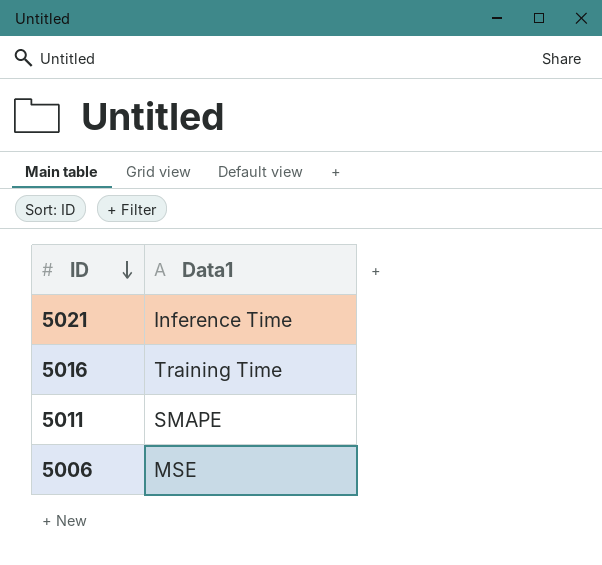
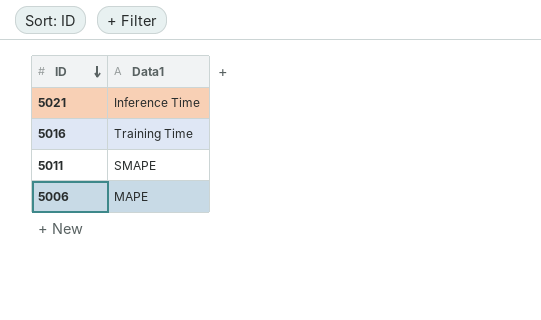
5006 | Data1: MSE -> MAPE

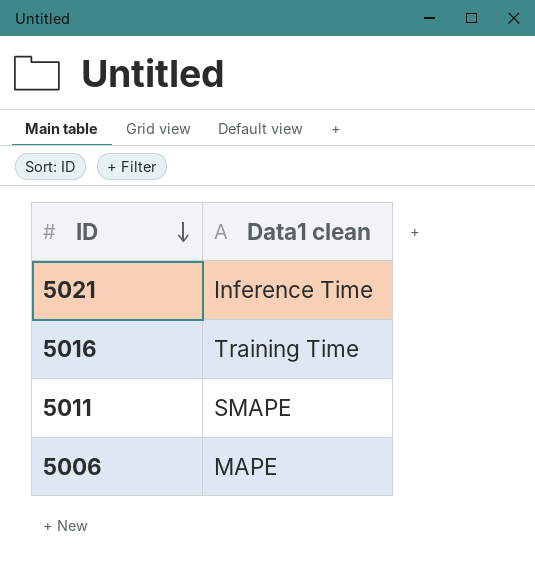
column name: Data1 -> Data1 clean

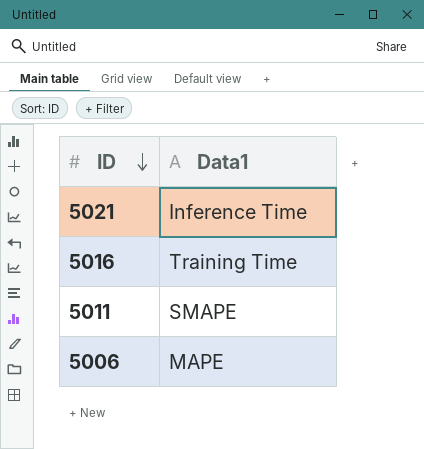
column name: Data1 clean -> Data1

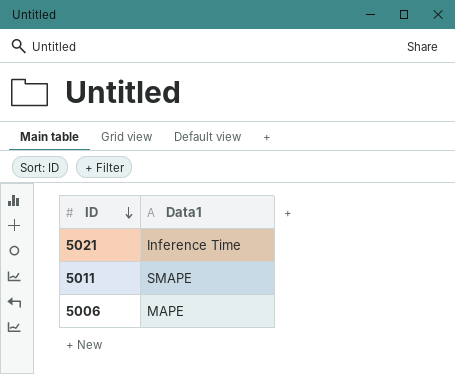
row 5016: Training Time -> none

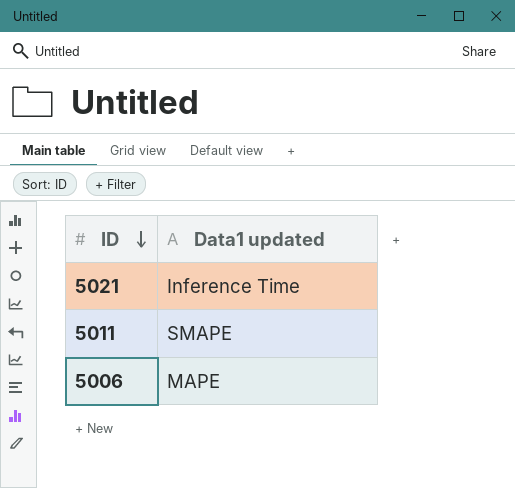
column name: Data1 -> Data1 updated

